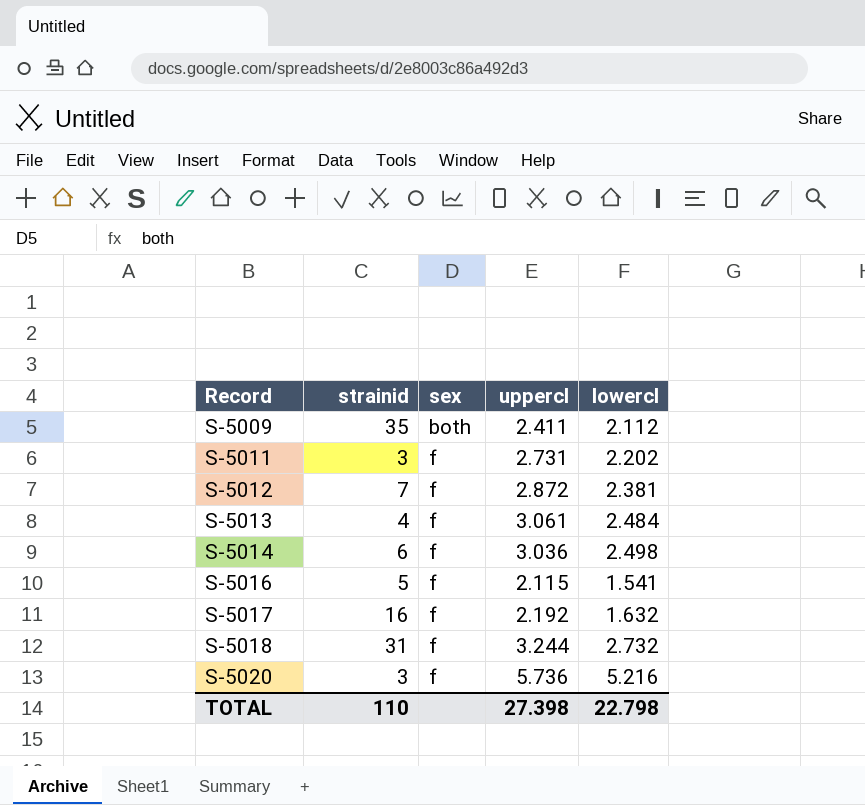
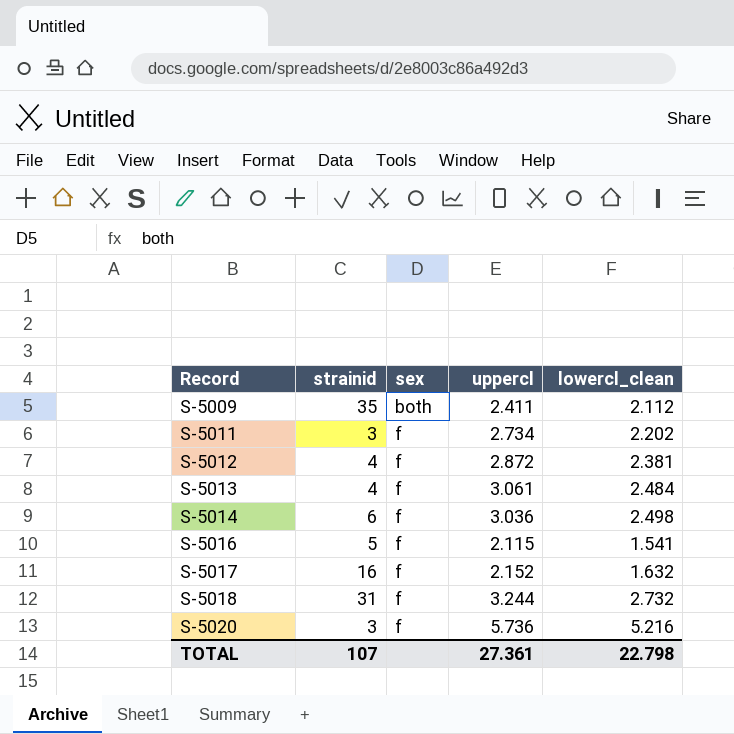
column name: lowercl -> lowercl_clean
S-5011 | uppercl: 2.731 -> 2.734
S-5012 | strainid: 7 -> 4
S-5017 | uppercl: 2.192 -> 2.152
TOTAL | strainid: 110 -> 107
TOTAL | uppercl: 27.398 -> 27.361

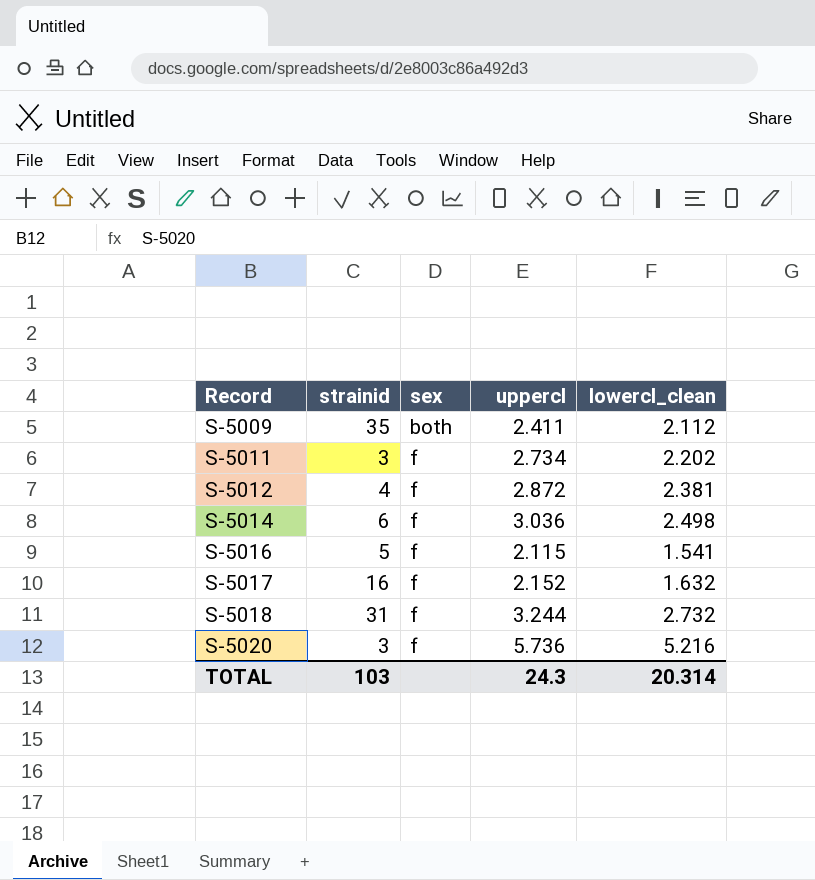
row S-5013: 4 | f | 3.061 | 2.484 -> none
TOTAL | strainid: 107 -> 103
TOTAL | uppercl: 27.361 -> 24.3
TOTAL | lowercl_clean: 22.798 -> 20.314

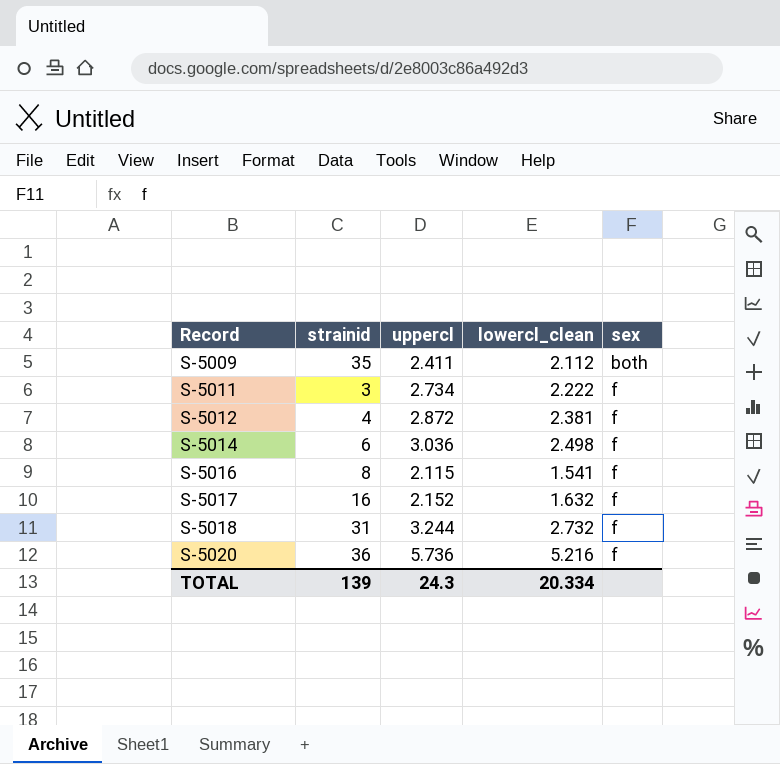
column sex | position: 3 -> 5
S-5011 | lowercl_clean: 2.202 -> 2.222
S-5016 | strainid: 5 -> 8
S-5020 | strainid: 3 -> 36
TOTAL | strainid: 103 -> 139
TOTAL | lowercl_clean: 20.314 -> 20.334

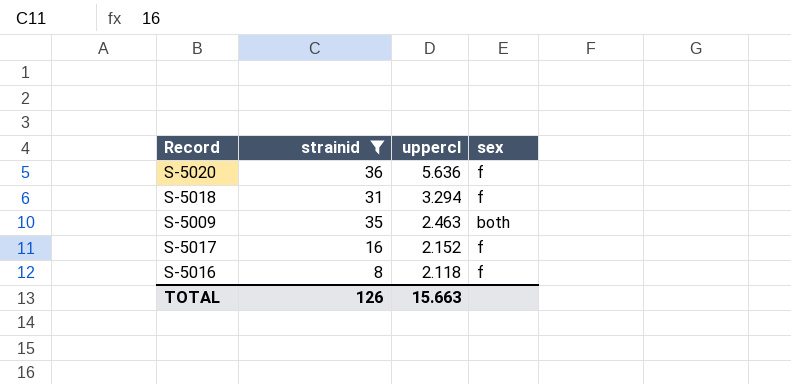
filter: none -> strainid >= 8
row order: Record ascending -> uppercl descending
column lowercl_clean | position: 4 -> none
S-5020 | uppercl: 5.736 -> 5.636
S-5018 | uppercl: 3.244 -> 3.294
S-5009 | uppercl: 2.411 -> 2.463
S-5016 | uppercl: 2.115 -> 2.118
TOTAL | strainid: 139 -> 126
TOTAL | uppercl: 24.3 -> 15.663

